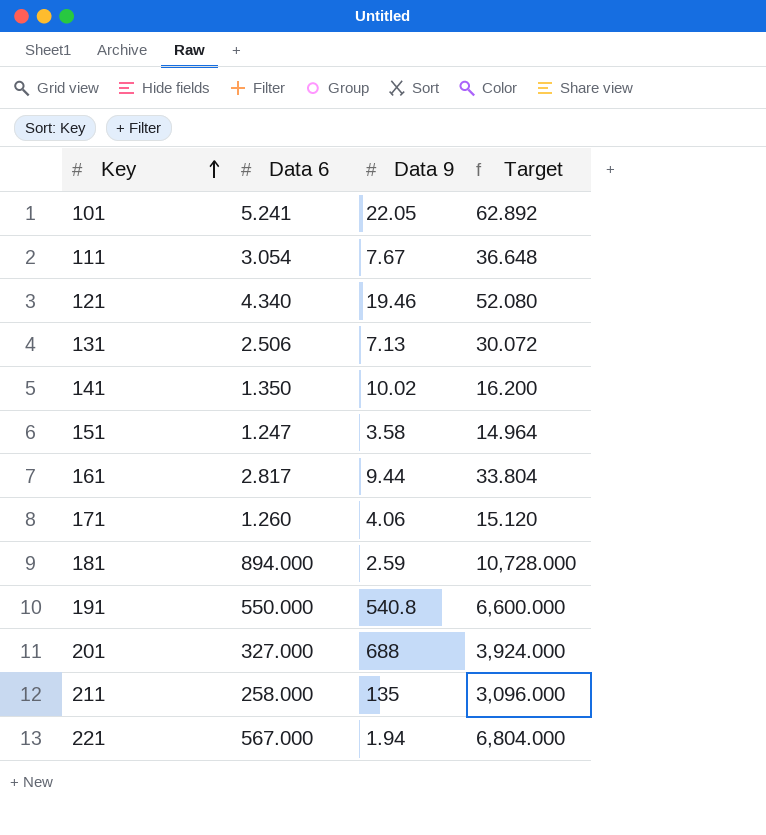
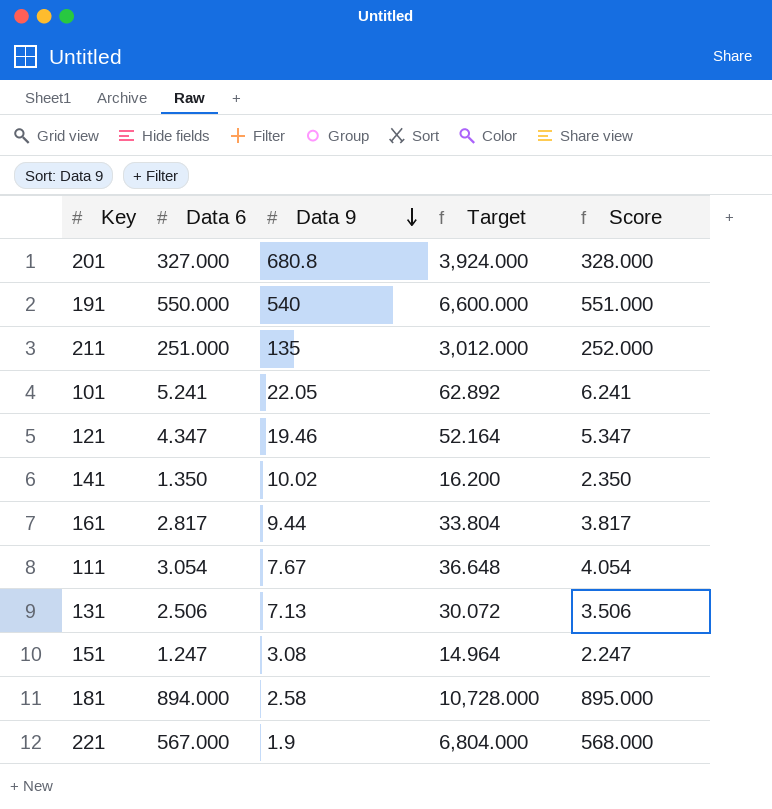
row order: Key ascending -> Data 9 descending
column Score | formula: none -> [Data 6] + 1
row 171: 1.260 | 4.06 | 15.120 -> none
201 | Data 9: 688 -> 680.8
191 | Data 9: 540.8 -> 540
211 | Data 6: 258.000 -> 251.000
211 | Target: 3,096.000 -> 3,012.000
121 | Data 6: 4.340 -> 4.347
121 | Target: 52.080 -> 52.164
151 | Data 9: 3.58 -> 3.08
181 | Data 9: 2.59 -> 2.58
221 | Data 9: 1.94 -> 1.9

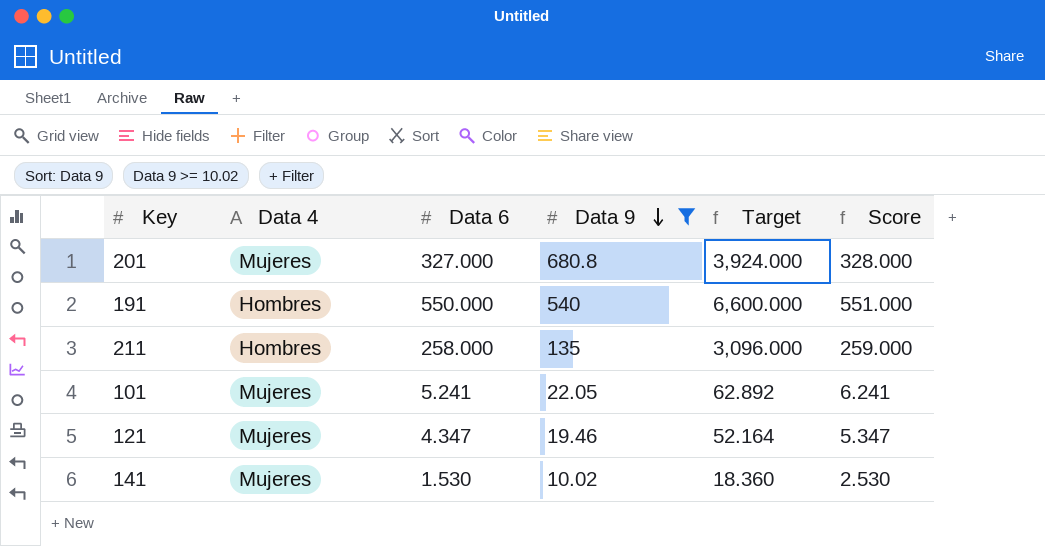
filter: none -> Data 9 >= 10.02
column Data 4 | position: none -> 2
211 | Data 6: 251.000 -> 258.000
211 | Target: 3,012.000 -> 3,096.000
211 | Score: 252.000 -> 259.000
141 | Data 6: 1.350 -> 1.530
141 | Target: 16.200 -> 18.360
141 | Score: 2.350 -> 2.530

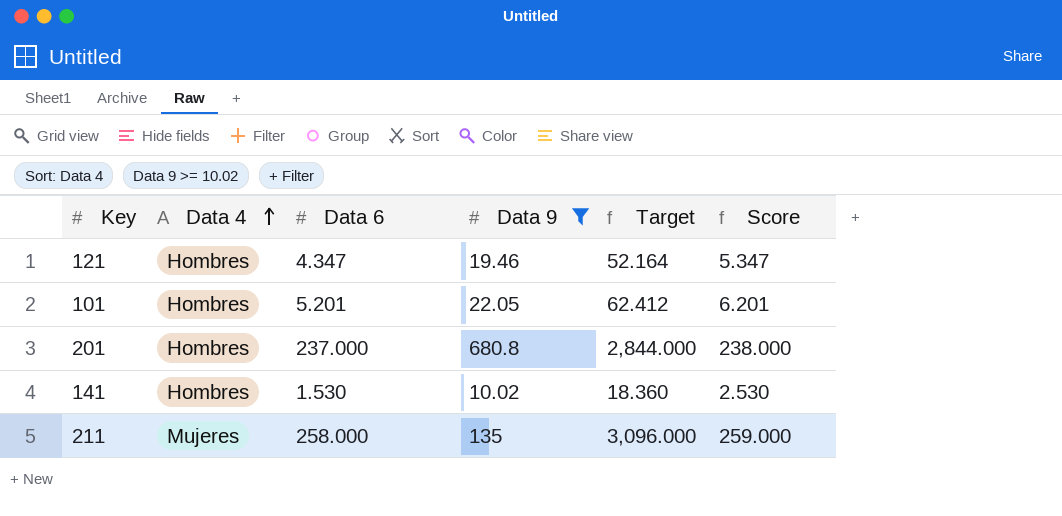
row order: Data 9 descending -> Data 4 ascending
row 191: Hombres | 550.000 | 540 | 6,600.000 | 551.000 -> none
121 | Data 4: Mujeres -> Hombres
101 | Data 4: Mujeres -> Hombres
101 | Data 6: 5.241 -> 5.201
101 | Target: 62.892 -> 62.412
101 | Score: 6.241 -> 6.201
201 | Data 4: Mujeres -> Hombres
201 | Data 6: 327.000 -> 237.000
201 | Target: 3,924.000 -> 2,844.000
201 | Score: 328.000 -> 238.000
141 | Data 4: Mujeres -> Hombres
211 | Data 4: Hombres -> Mujeres

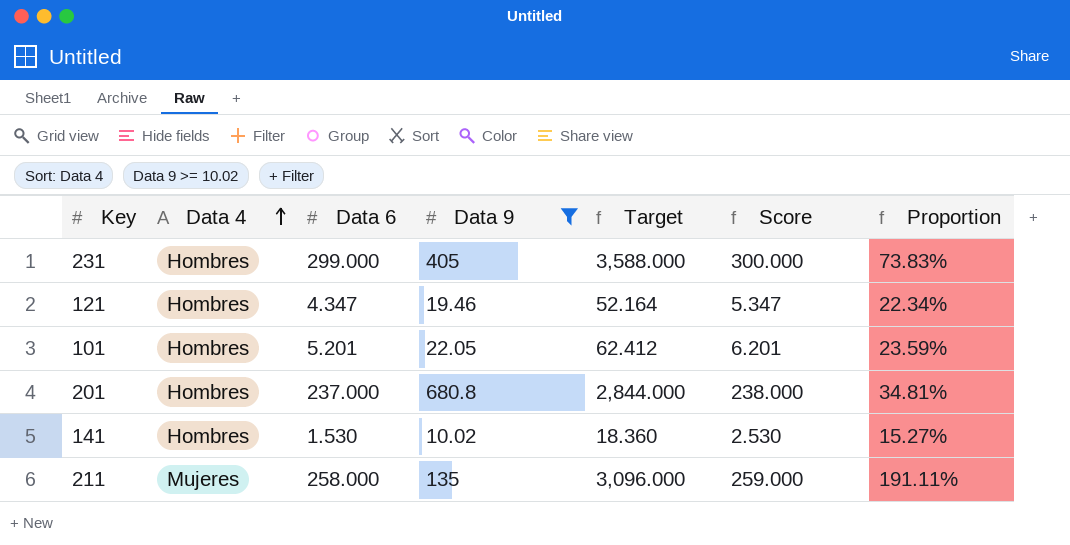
column Proportion | formula: none -> [Data 6] / [Data 9]
row 231: none -> Hombres | 299.000 | 405 | 3,588.000 | 300.000 | 73.83%

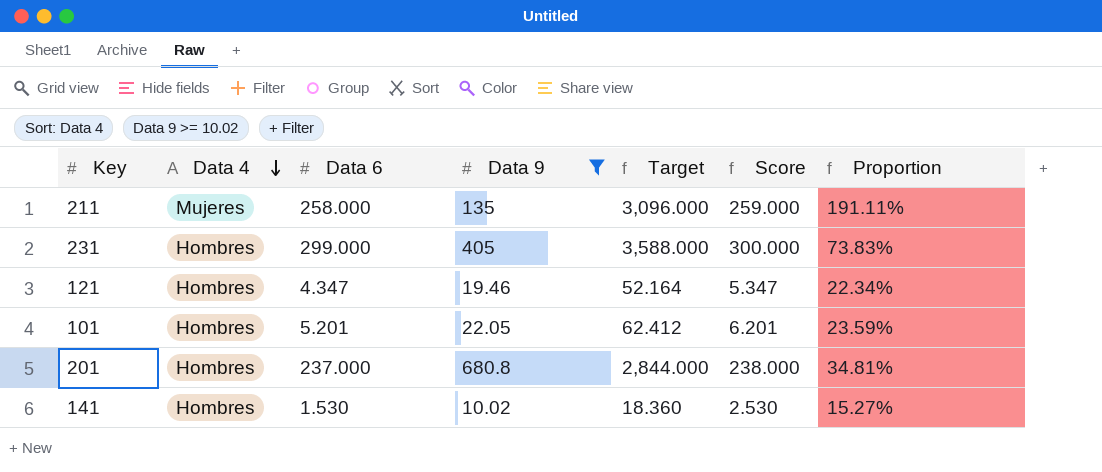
row order: Data 4 ascending -> Data 4 descending

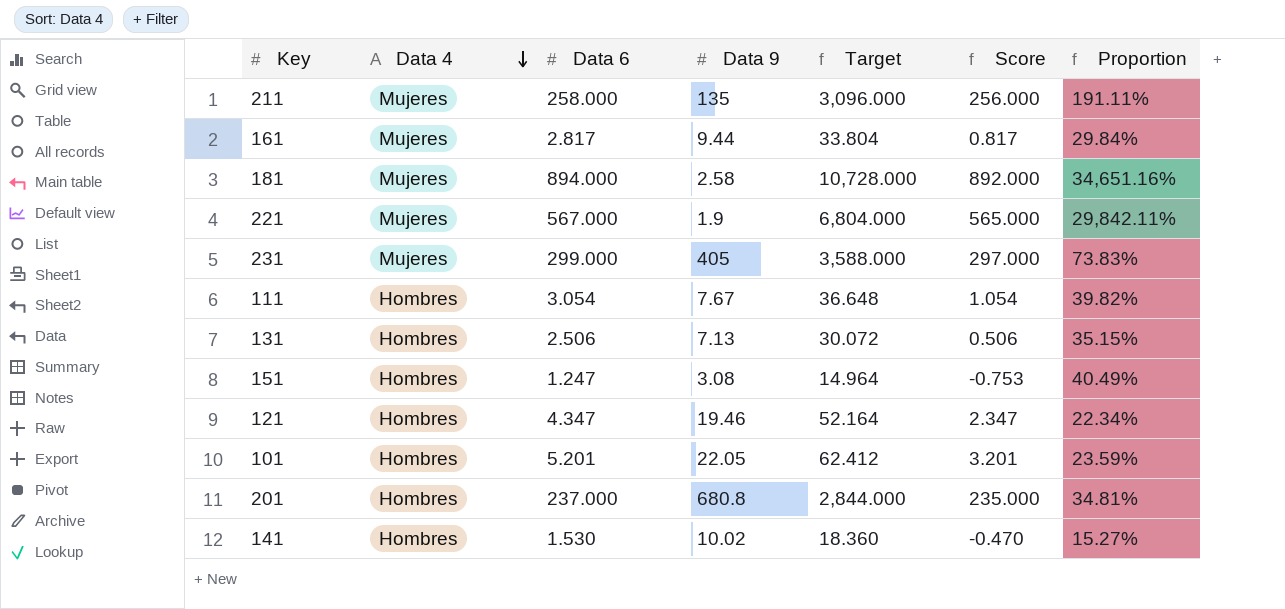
filter: Data 9 >= 10.02 -> none
column Score | formula: [Data 6] + 1 -> [Data 6] - 2
231 | Data 4: Hombres -> Mujeres

